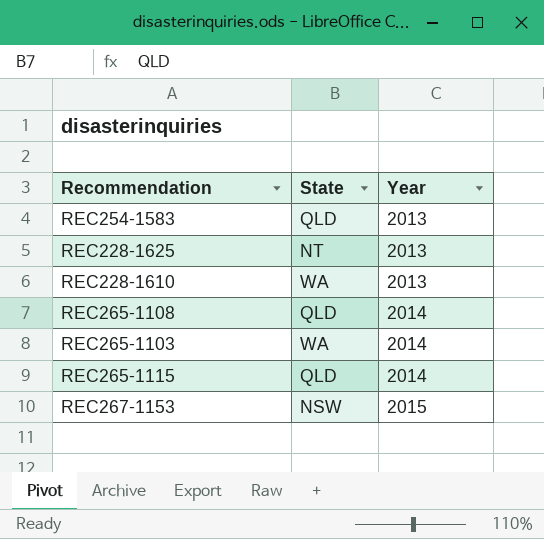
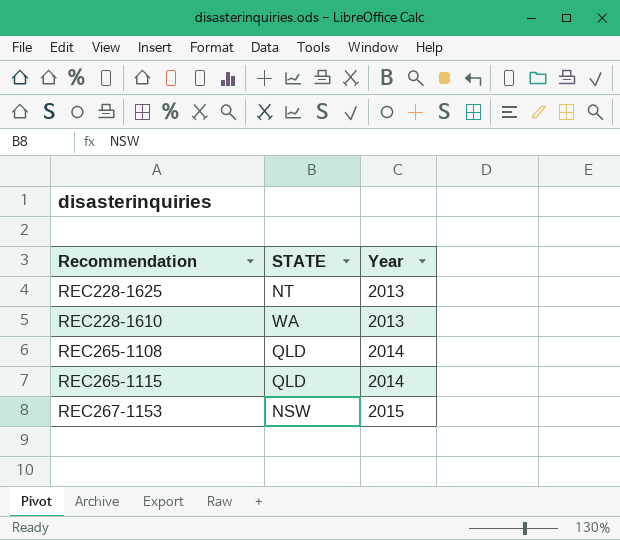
column name: State -> STATE
row REC254-1583: QLD | 2013 -> none
row REC265-1103: WA | 2014 -> none

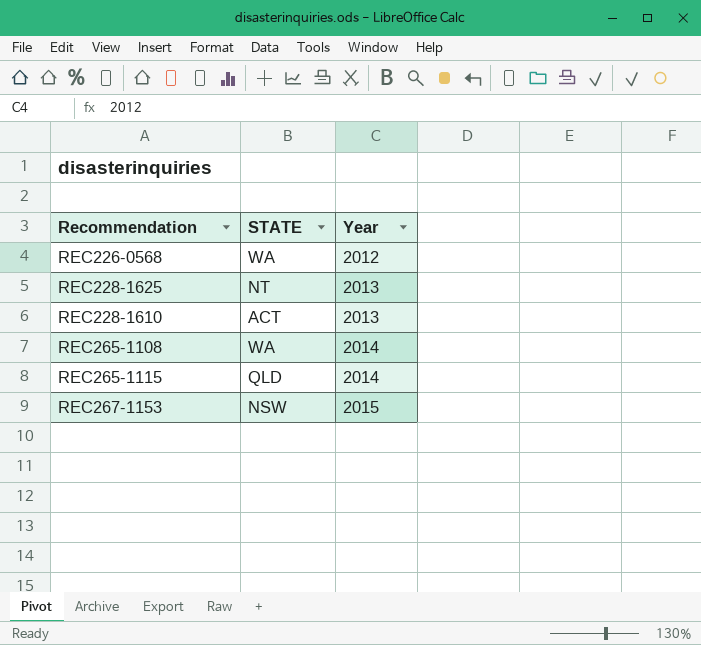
row REC226-0568: none -> WA | 2012
REC228-1610 | STATE: WA -> ACT
REC265-1108 | STATE: QLD -> WA

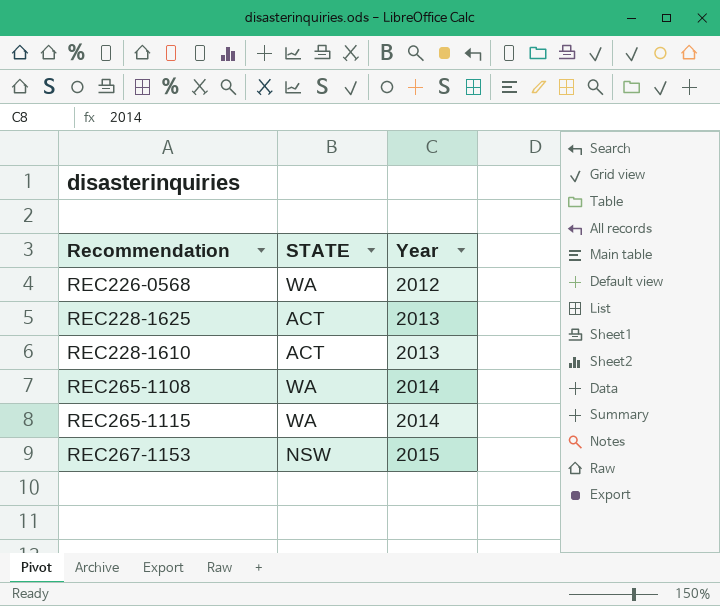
REC228-1625 | STATE: NT -> ACT
REC265-1115 | STATE: QLD -> WA

